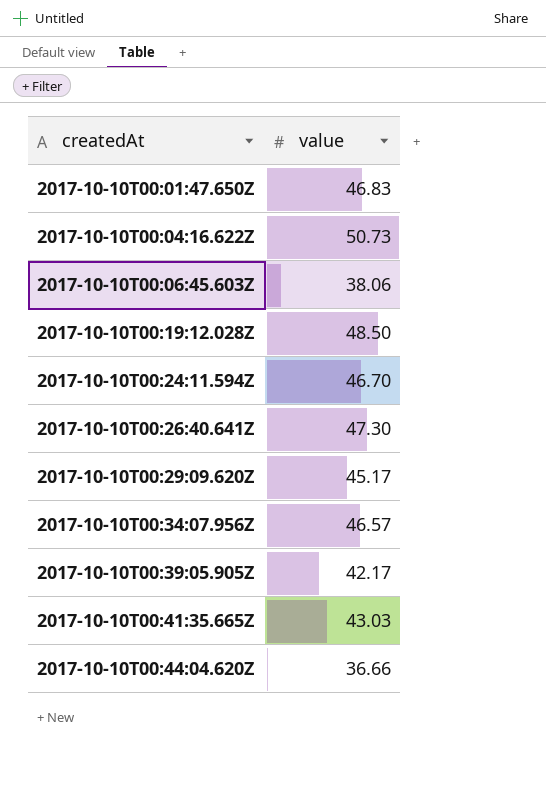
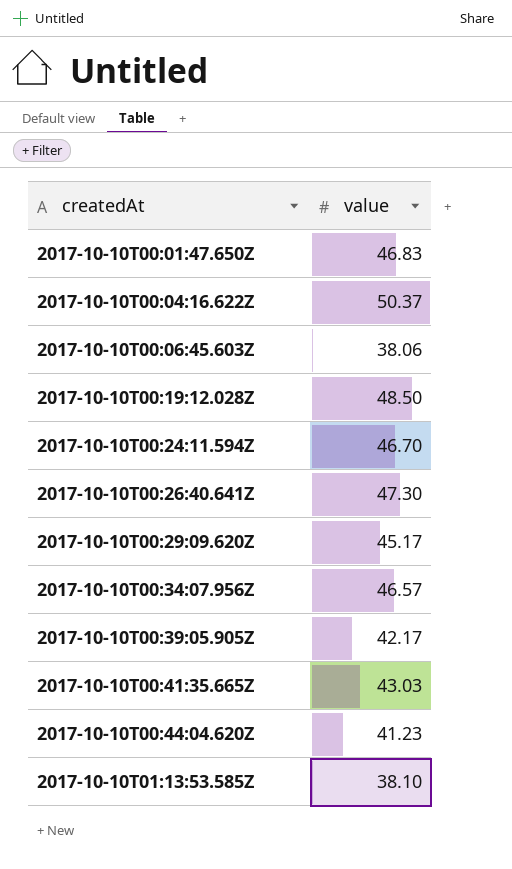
2017-10-10T00:04:16.622Z | value: 50.73 -> 50.37
2017-10-10T00:44:04.620Z | value: 36.66 -> 41.23
row 2017-10-10T01:13:53.585Z: none -> 38.10

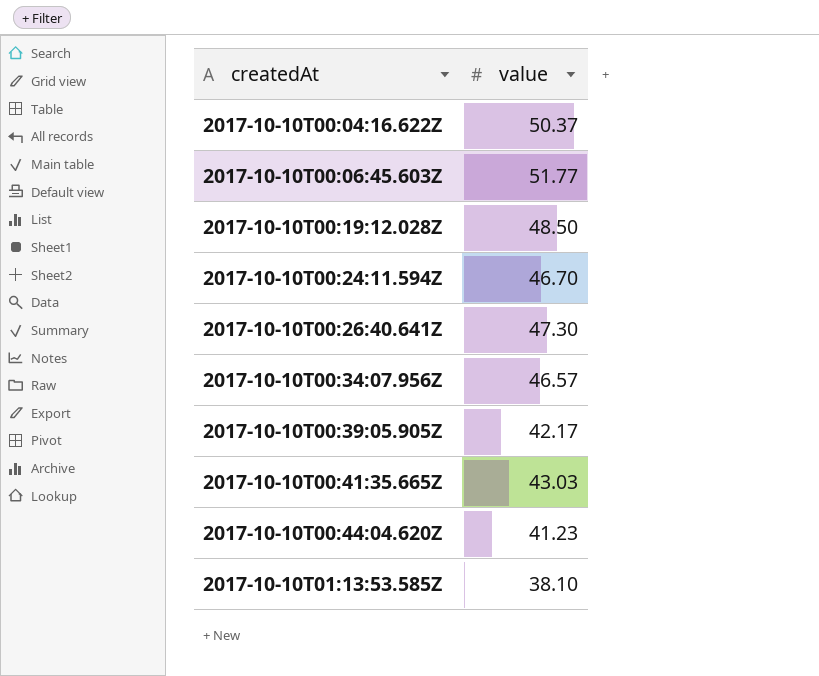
row 2017-10-10T00:01:47.650Z: 46.83 -> none
row 2017-10-10T00:29:09.620Z: 45.17 -> none
2017-10-10T00:06:45.603Z | value: 38.06 -> 51.77

